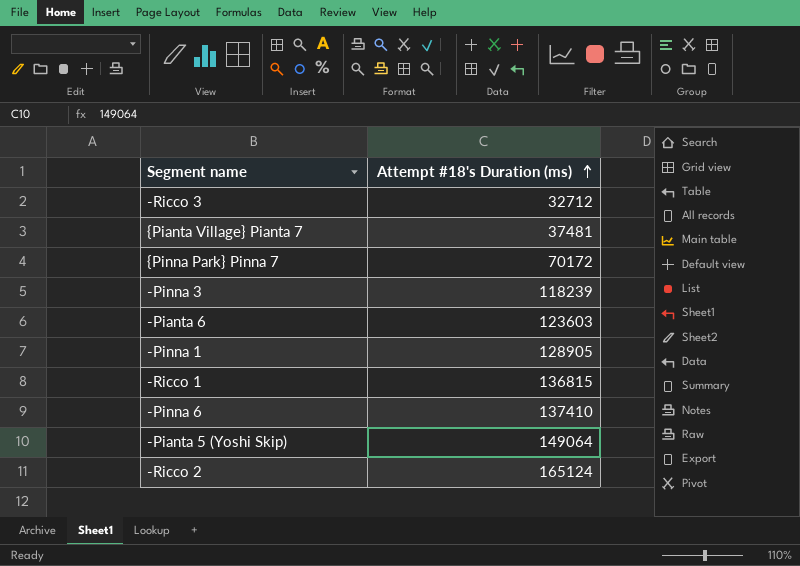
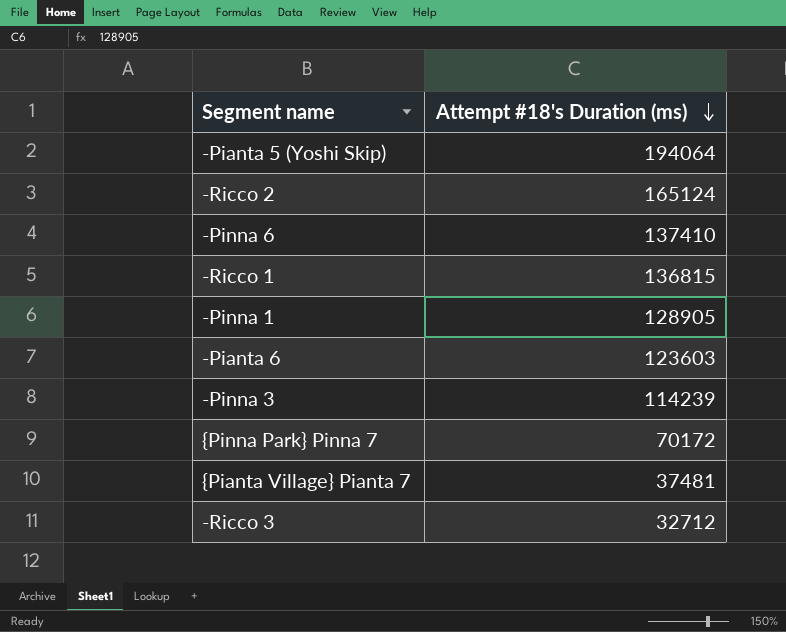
row order: Attempt #18's Duration (ms) ascending -> Attempt #18's Duration (ms) descending
-Pianta 5 (Yoshi Skip) | Attempt #18's Duration (ms): 149064 -> 194064
-Pinna 3 | Attempt #18's Duration (ms): 118239 -> 114239

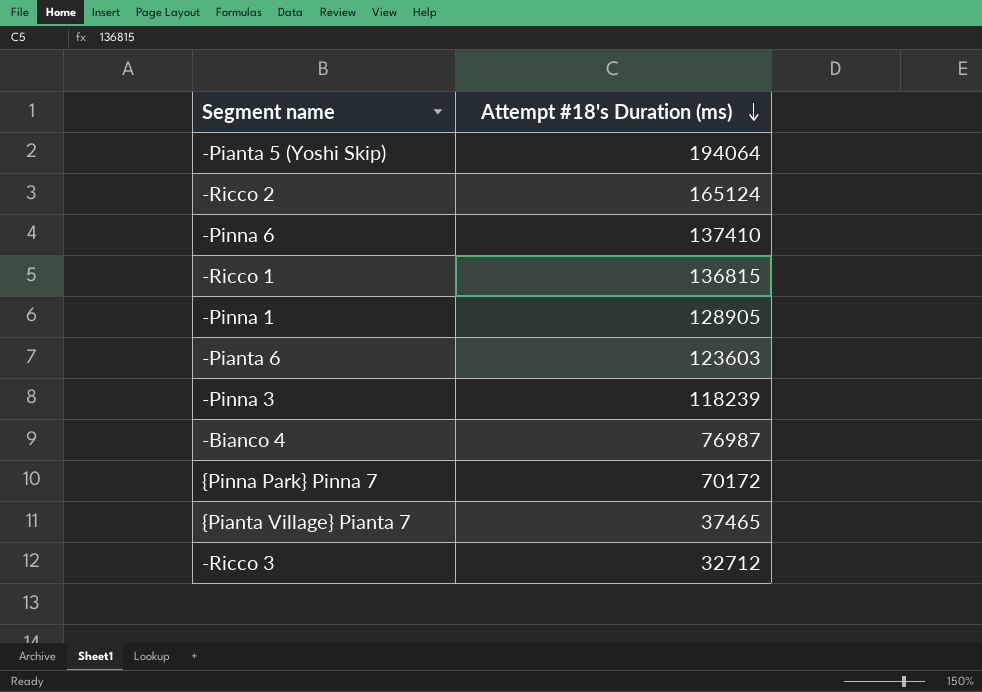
-Pinna 3 | Attempt #18's Duration (ms): 114239 -> 118239
row -Bianco 4: none -> 76987
{Pianta Village} Pianta 7 | Attempt #18's Duration (ms): 37481 -> 37465

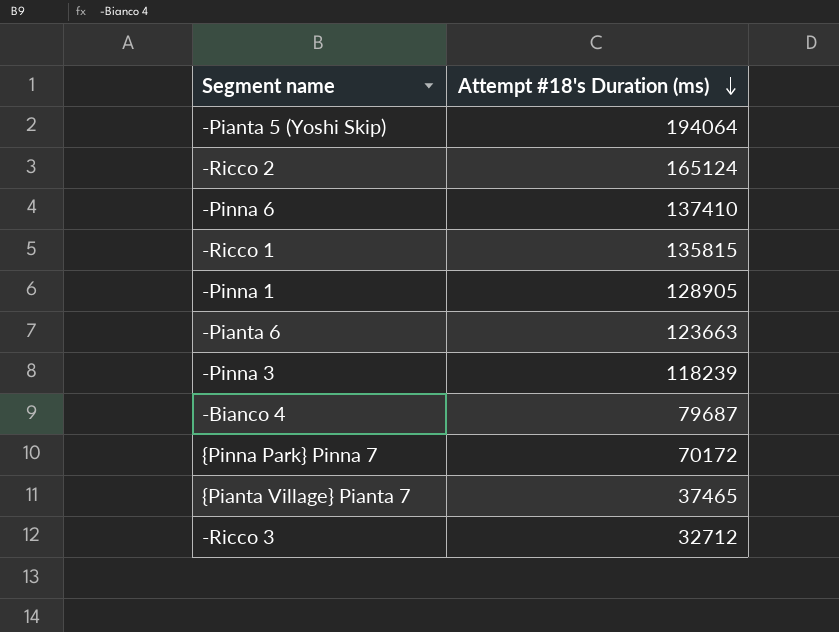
-Ricco 1 | Attempt #18's Duration (ms): 136815 -> 135815
-Pianta 6 | Attempt #18's Duration (ms): 123603 -> 123663
-Bianco 4 | Attempt #18's Duration (ms): 76987 -> 79687

